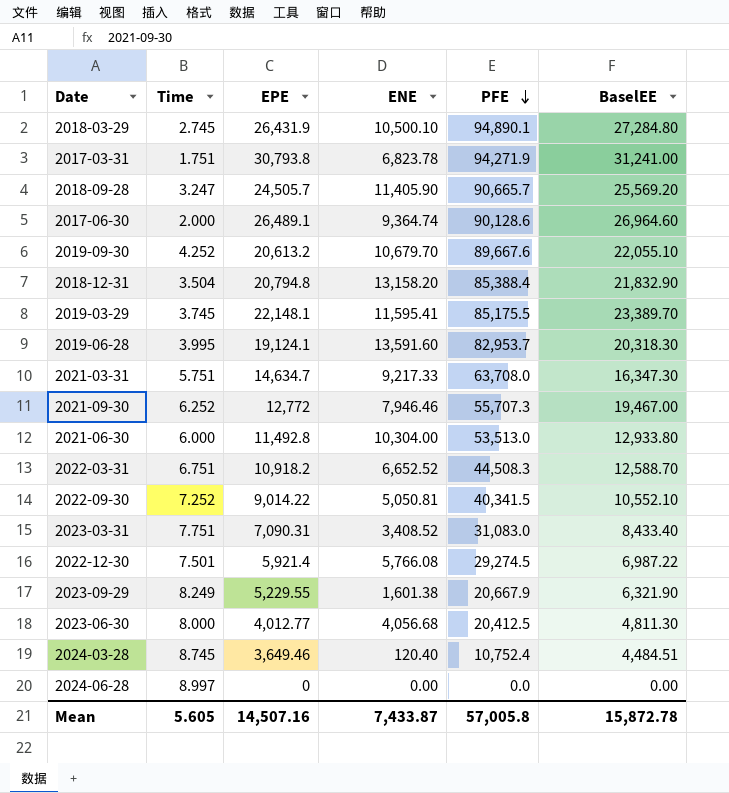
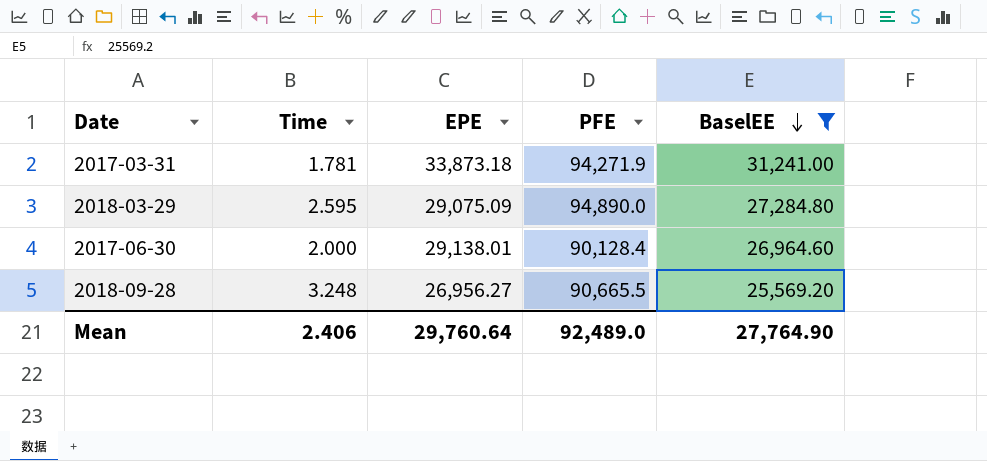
filter: none -> BaselEE >= 25,569.20
row order: PFE descending -> BaselEE descending
column ENE | position: 4 -> none
2017-03-31 | Time: 1.751 -> 1.781
2017-03-31 | EPE: 30,793.8 -> 33,873.18
2018-03-29 | Time: 2.745 -> 2.595
2018-03-29 | EPE: 26,431.9 -> 29,075.09
2018-03-29 | PFE: 94,890.1 -> 94,890.0
2017-06-30 | EPE: 26,489.1 -> 29,138.01
2017-06-30 | PFE: 90,128.6 -> 90,128.4
2018-09-28 | Time: 3.247 -> 3.248
2018-09-28 | EPE: 24,505.7 -> 26,956.27
2018-09-28 | PFE: 90,665.7 -> 90,665.5
Mean | Time: 5.605 -> 2.406
Mean | EPE: 14,507.16 -> 29,760.64
Mean | PFE: 57,005.8 -> 92,489.0
Mean | BaselEE: 15,872.78 -> 27,764.90

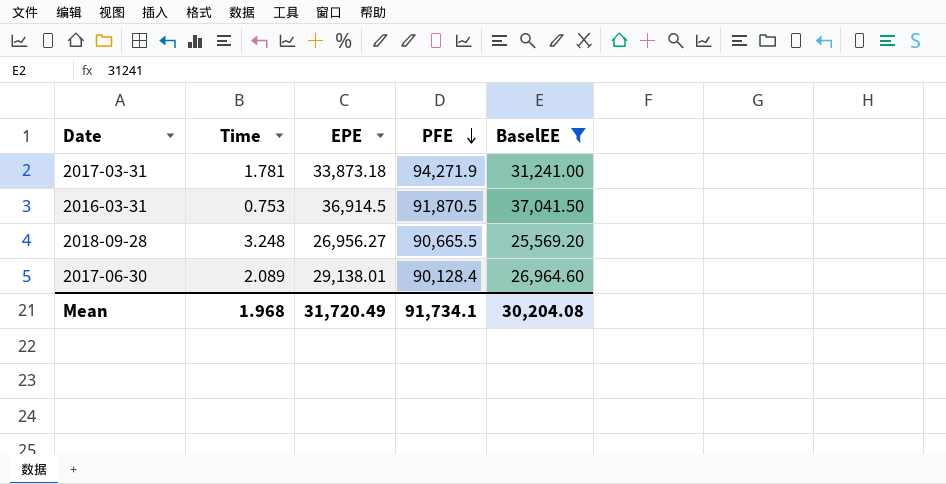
row order: BaselEE descending -> PFE descending
row 2018-03-29: 2.595 | 29,075.09 | 94,890.0 | 27,284.80 -> none
row 2016-03-31: none -> 0.753 | 36,914.5 | 91,870.5 | 37,041.50
2017-06-30 | Time: 2.000 -> 2.089
Mean | Time: 2.406 -> 1.968
Mean | EPE: 29,760.64 -> 31,720.49
Mean | PFE: 92,489.0 -> 91,734.1
Mean | BaselEE: 27,764.90 -> 30,204.08

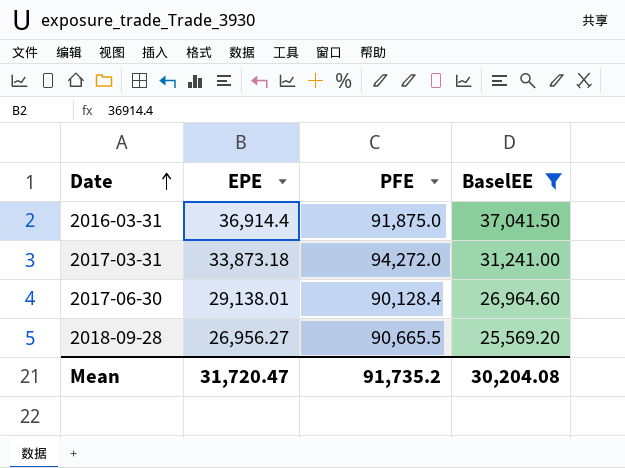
row order: PFE descending -> Date ascending
column Time | position: 2 -> none
2016-03-31 | EPE: 36,914.5 -> 36,914.4
2016-03-31 | PFE: 91,870.5 -> 91,875.0
2017-03-31 | PFE: 94,271.9 -> 94,272.0
Mean | EPE: 31,720.49 -> 31,720.47
Mean | PFE: 91,734.1 -> 91,735.2

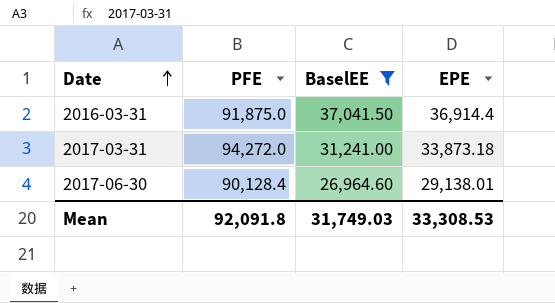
column EPE | position: 2 -> 4
row 2018-09-28: 26,956.27 | 90,665.5 | 25,569.20 -> none
Mean | PFE: 91,735.2 -> 92,091.8
Mean | BaselEE: 30,204.08 -> 31,749.03
Mean | EPE: 31,720.47 -> 33,308.53

